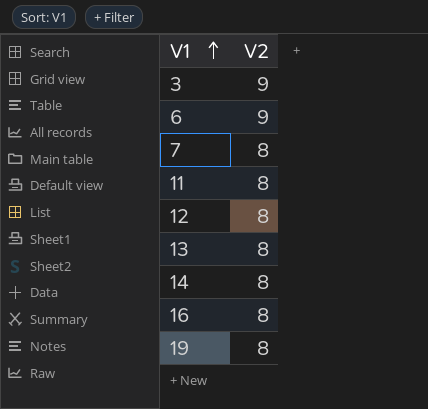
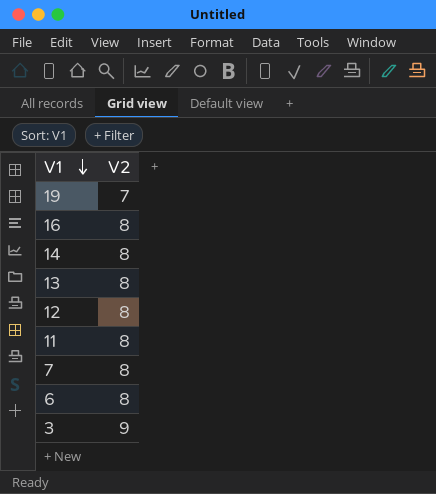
row order: V1 ascending -> V1 descending
19 | V2: 8 -> 7
6 | V2: 9 -> 8

